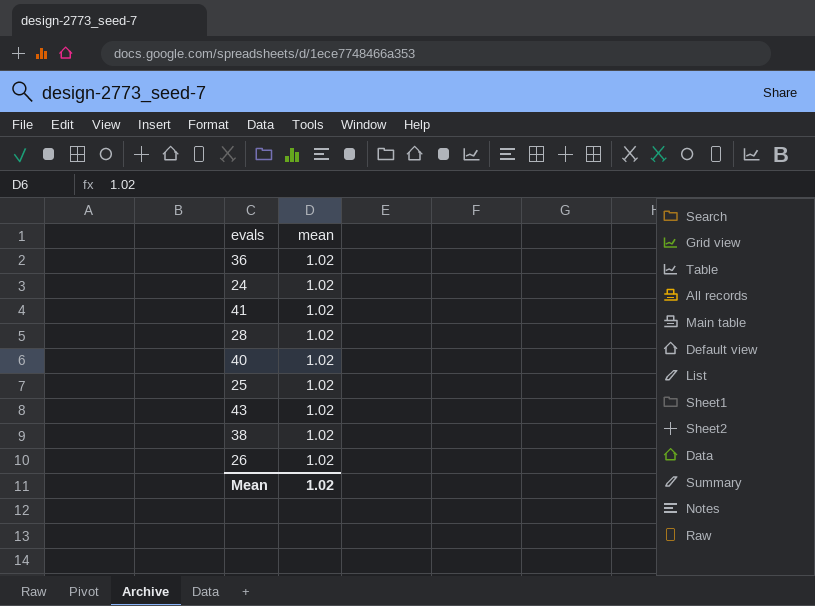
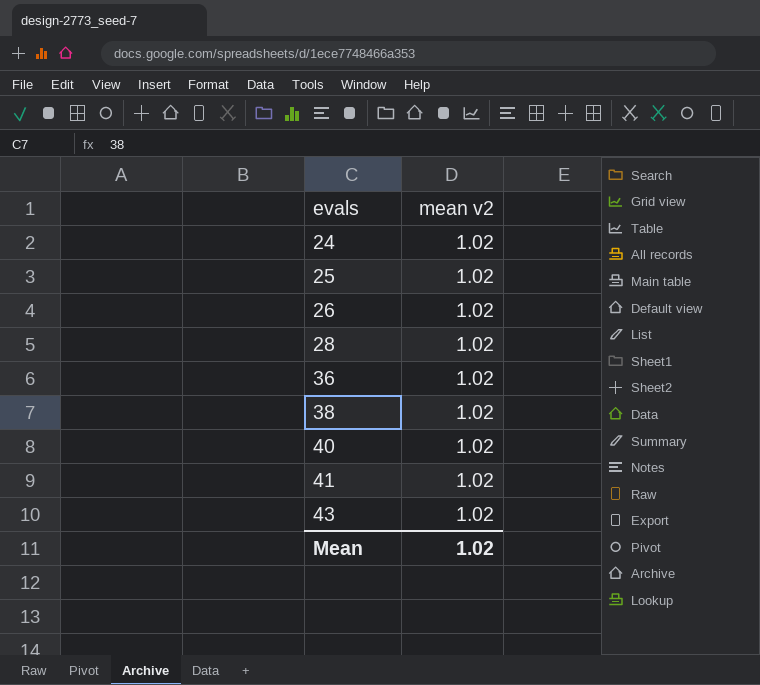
row order: none -> evals ascending
column name: mean -> mean v2

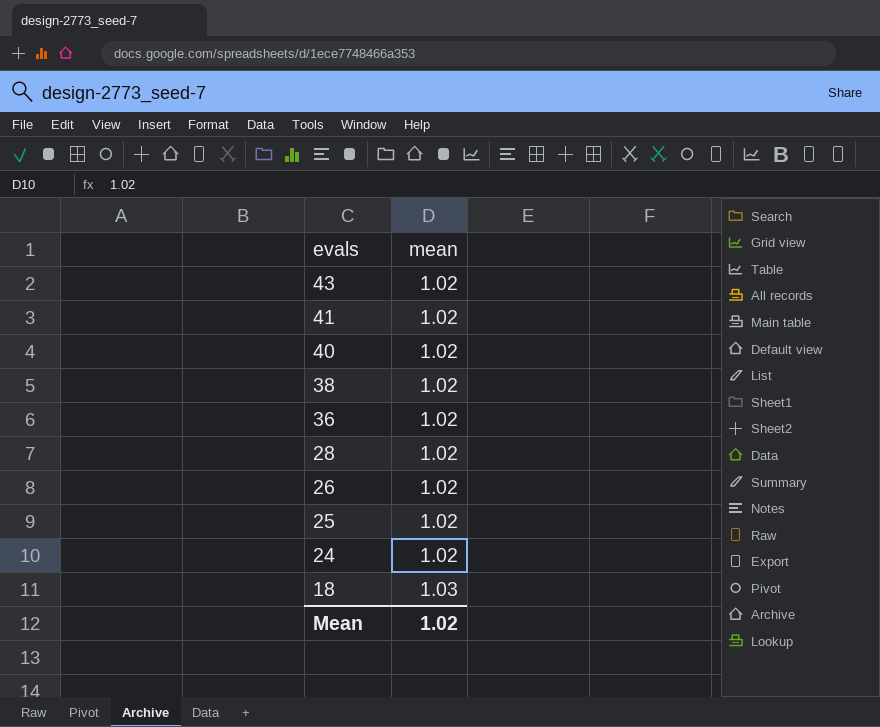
row order: evals ascending -> evals descending
column name: mean v2 -> mean
row 18: none -> 1.03

